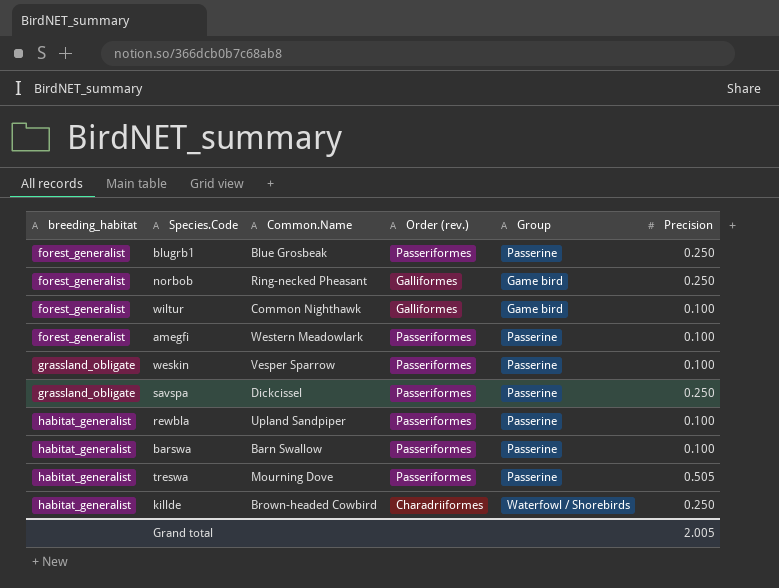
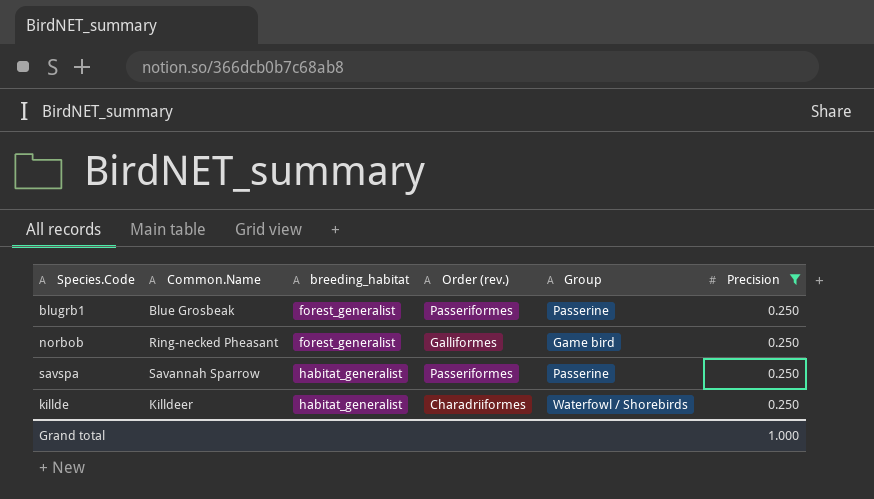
filter: none -> Precision = 0.250
column breeding_habitat | position: 1 -> 3
savspa | Common.Name: Dickcissel -> Savannah Sparrow
savspa | breeding_habitat: grassland_obligate -> habitat_generalist
killde | Common.Name: Brown-headed Cowbird -> Killdeer
Grand total | Precision: 2.005 -> 1.000

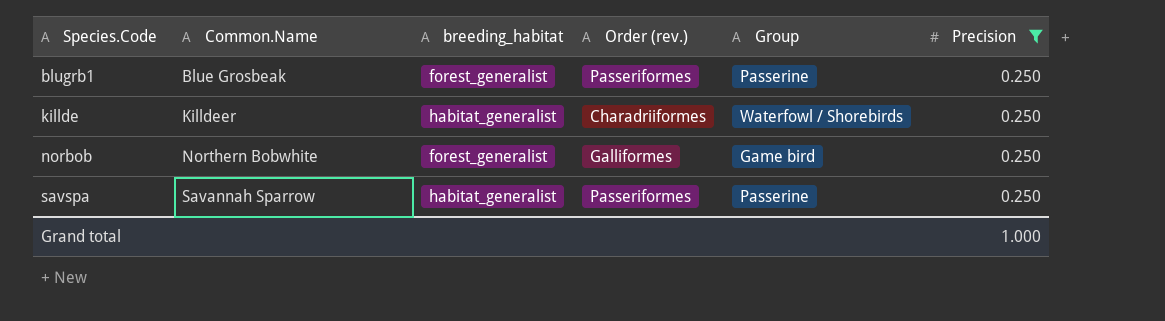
row order: breeding_habitat ascending -> Species.Code ascending
norbob | Common.Name: Ring-necked Pheasant -> Northern Bobwhite

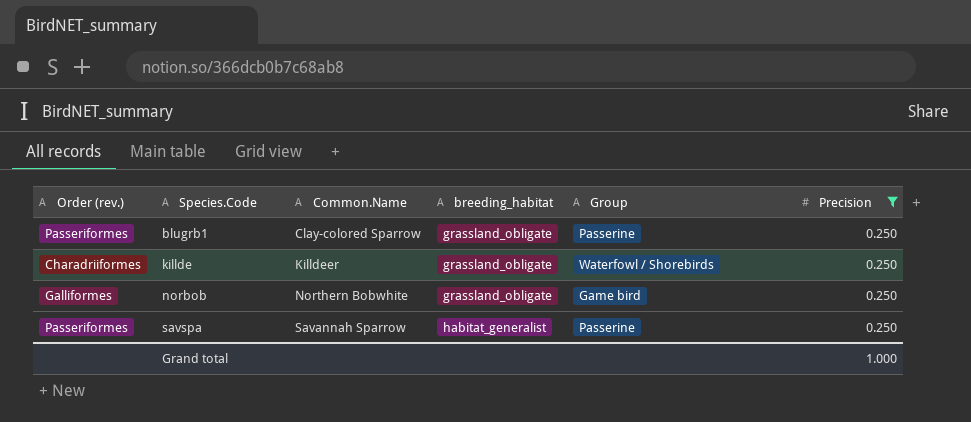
column Order (rev.) | position: 4 -> 1
blugrb1 | Common.Name: Blue Grosbeak -> Clay-colored Sparrow
blugrb1 | breeding_habitat: forest_generalist -> grassland_obligate
killde | breeding_habitat: habitat_generalist -> grassland_obligate
norbob | breeding_habitat: forest_generalist -> grassland_obligate

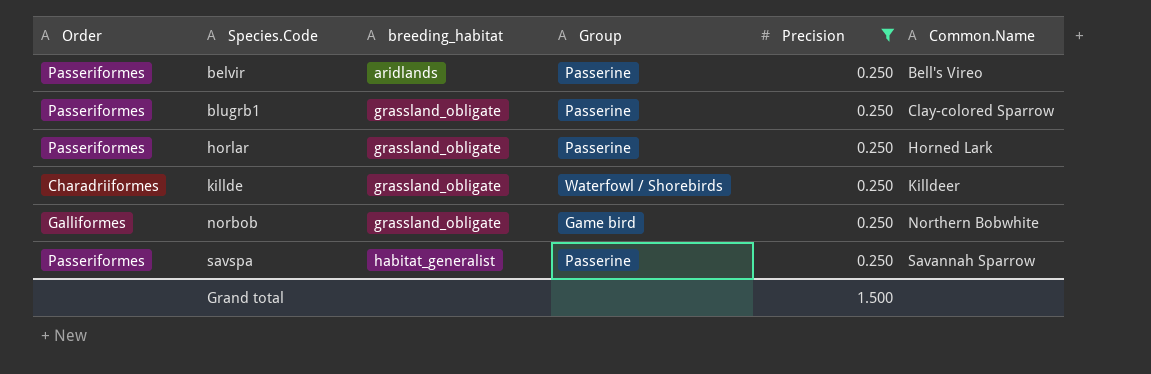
column name: Order (rev.) -> Order
column Common.Name | position: 3 -> 6
row belvir: none -> Passeriformes | aridlands | Passerine | 0.250 | Bell's Vireo
row horlar: none -> Passeriformes | grassland_obligate | Passerine | 0.250 | Horned Lark
Grand total | Precision: 1.000 -> 1.500

